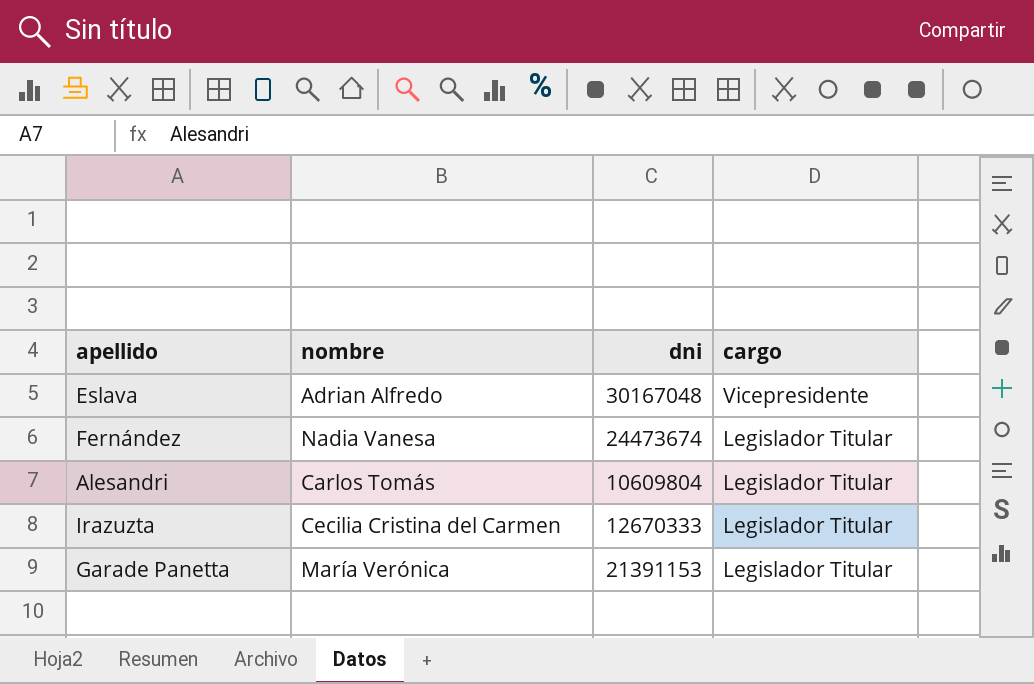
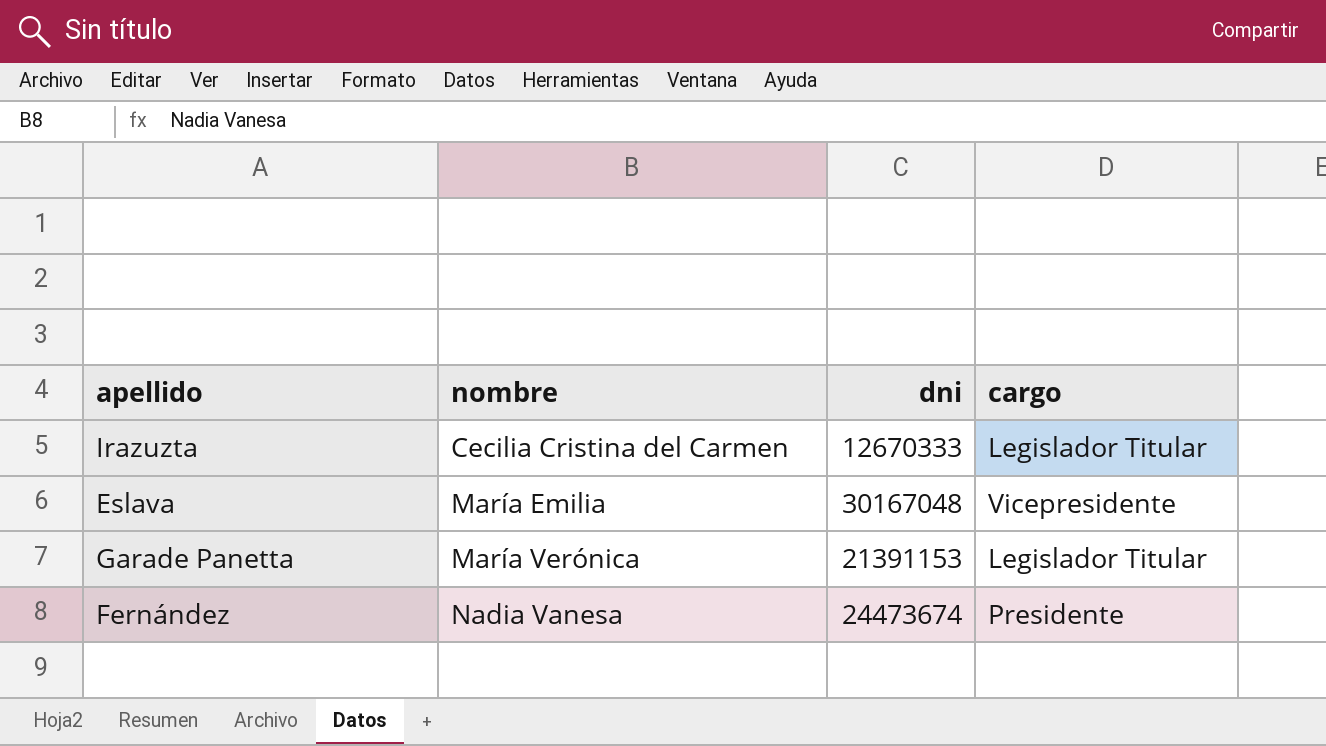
row order: cargo descending -> nombre ascending
row Alesandri: Carlos Tomás | 10609804 | Legislador Titular -> none
Eslava | nombre: Adrian Alfredo -> María Emilia
Fernández | cargo: Legislador Titular -> Presidente

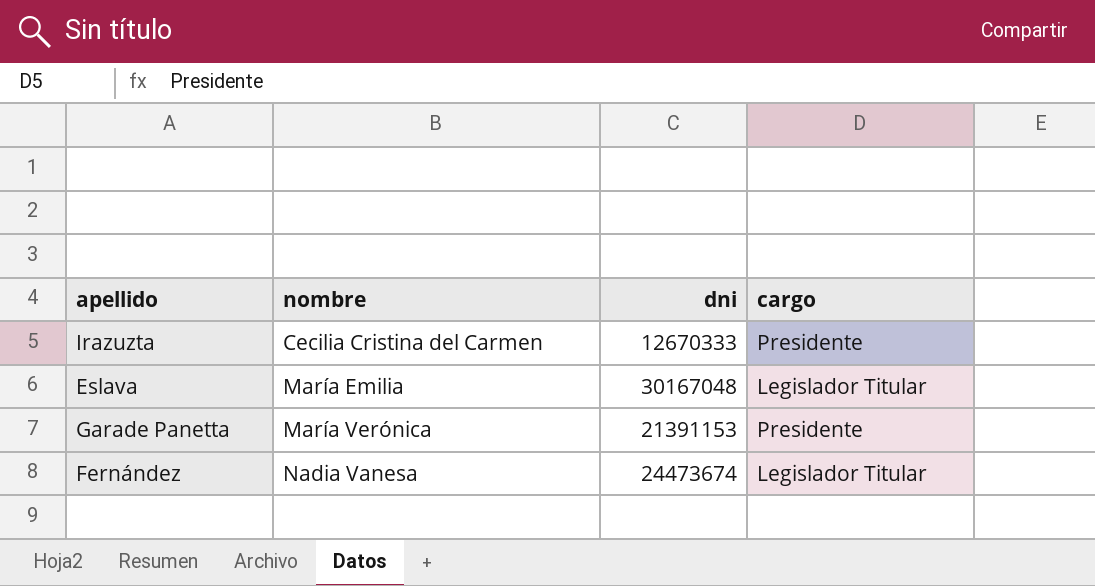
Irazuzta | cargo: Legislador Titular -> Presidente
Eslava | cargo: Vicepresidente -> Legislador Titular
Garade Panetta | cargo: Legislador Titular -> Presidente
Fernández | cargo: Presidente -> Legislador Titular

